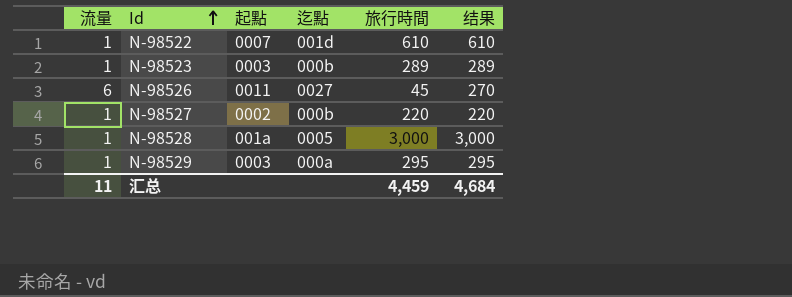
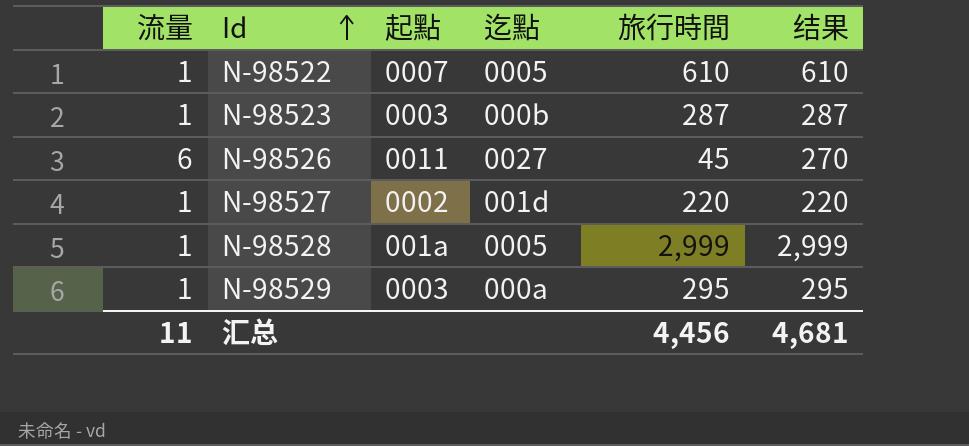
N-98522 | 迄點: 001d -> 0005
N-98523 | 旅行時間: 289 -> 287
N-98523 | 结果: 289 -> 287
N-98527 | 迄點: 000b -> 001d
N-98528 | 旅行時間: 3,000 -> 2,999
N-98528 | 结果: 3,000 -> 2,999
汇总 | 旅行時間: 4,459 -> 4,456
汇总 | 结果: 4,684 -> 4,681

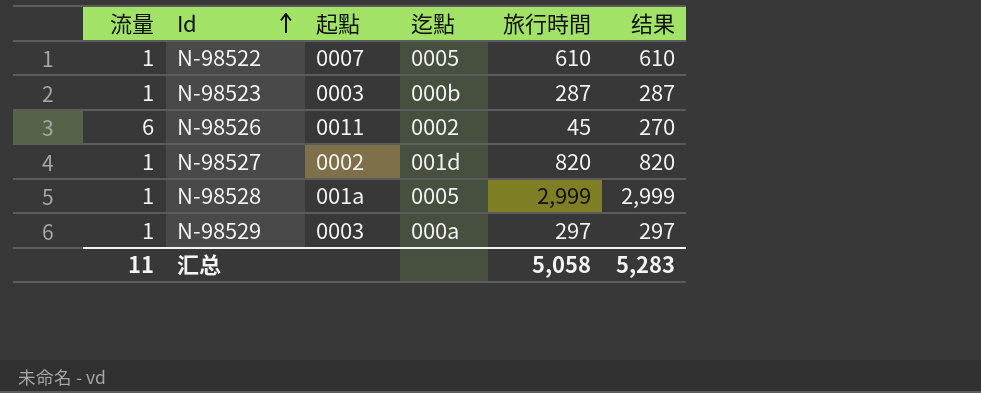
N-98526 | 迄點: 0027 -> 0002
N-98527 | 旅行時間: 220 -> 820
N-98527 | 结果: 220 -> 820
N-98529 | 旅行時間: 295 -> 297
N-98529 | 结果: 295 -> 297
汇总 | 旅行時間: 4,456 -> 5,058
汇总 | 结果: 4,681 -> 5,283

